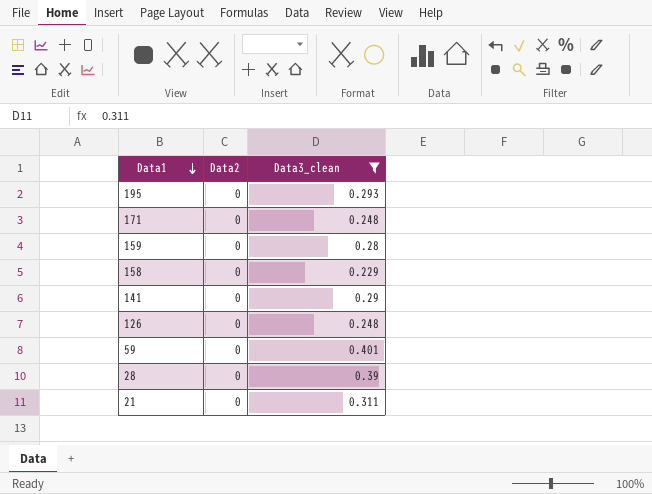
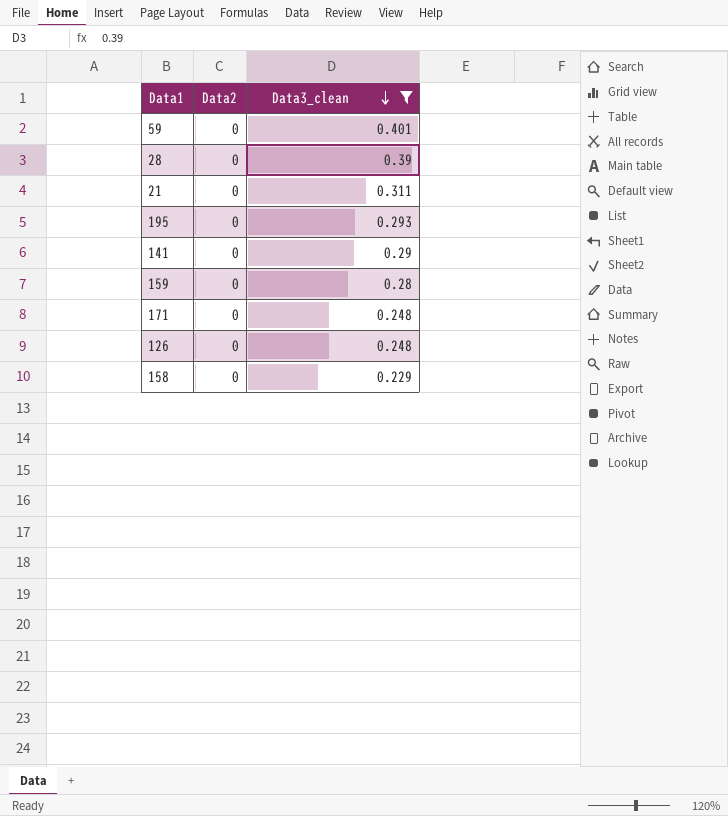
row order: Data1 descending -> Data3_clean descending

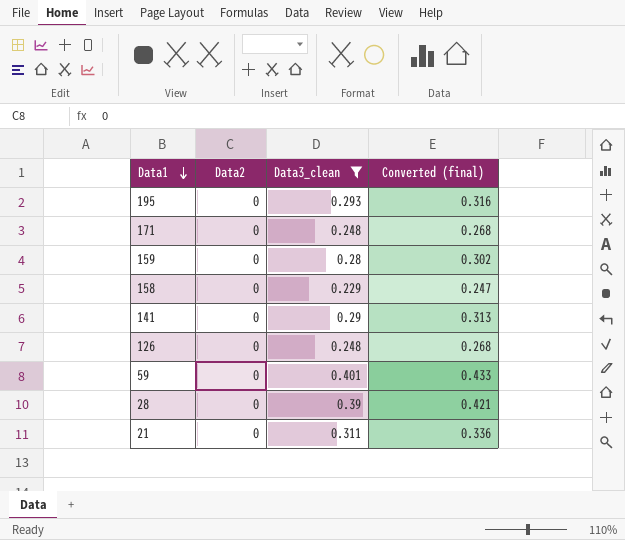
row order: Data3_clean descending -> Data1 descending
column Converted (final) | formula: none -> [Data3_clean] * 1.08

